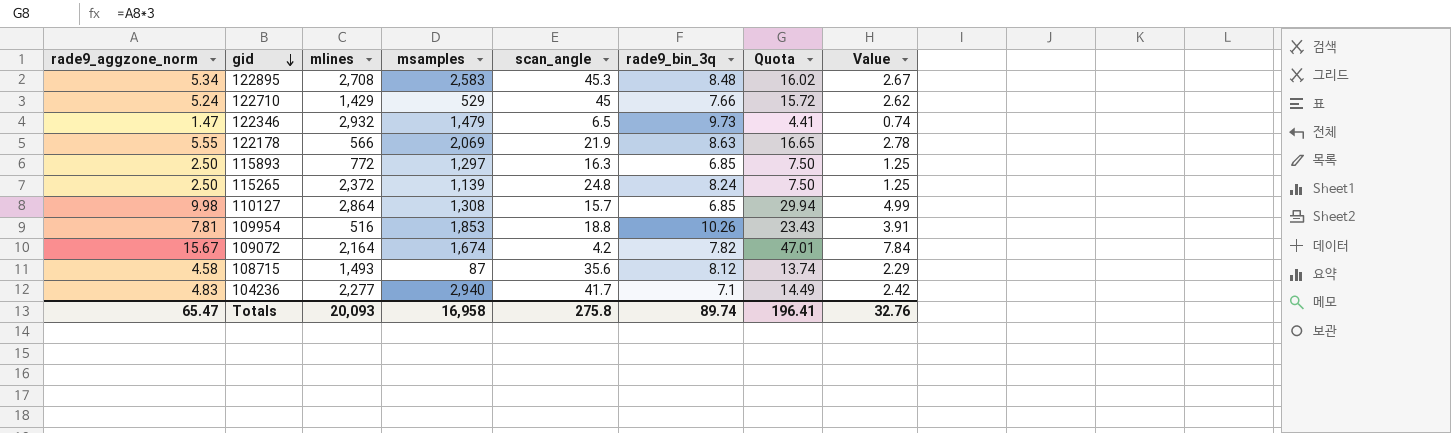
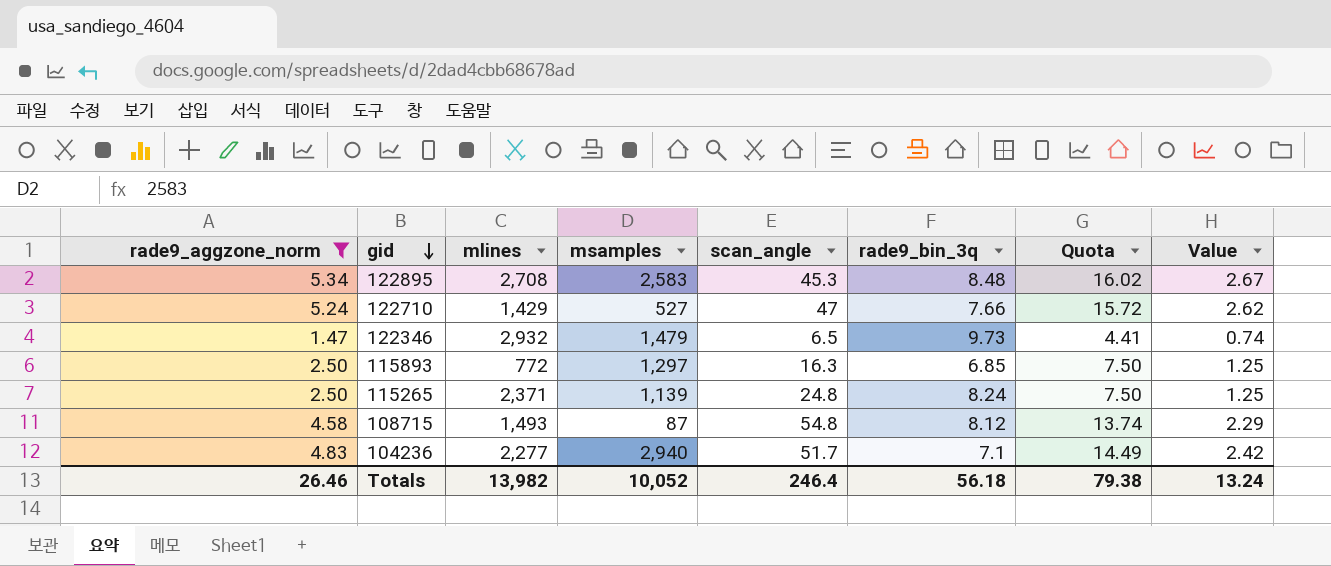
filter: none -> rade9_aggzone_norm <= 5.34
122710 | msamples: 529 -> 527
122710 | scan_angle: 45 -> 47
115265 | mlines: 2,372 -> 2,371
108715 | scan_angle: 35.6 -> 54.8
104236 | scan_angle: 41.7 -> 51.7
Totals | rade9_aggzone_norm: 65.47 -> 26.46
Totals | mlines: 20,093 -> 13,982
Totals | msamples: 16,958 -> 10,052
Totals | scan_angle: 275.8 -> 246.4
Totals | rade9_bin_3q: 89.74 -> 56.18
Totals | Quota: 196.41 -> 79.38
Totals | Value: 32.76 -> 13.24

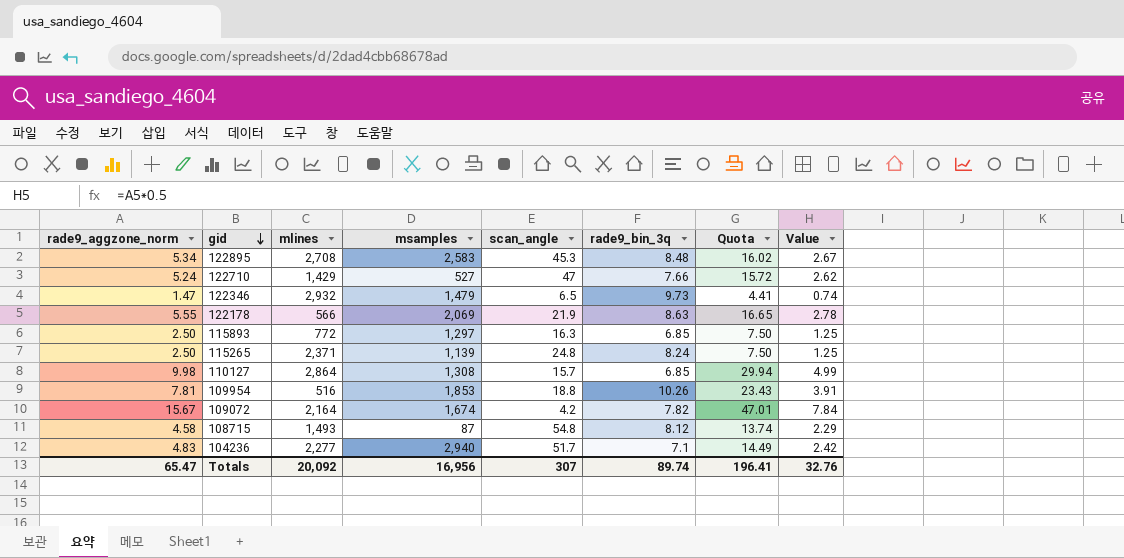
filter: rade9_aggzone_norm <= 5.34 -> none
Totals | rade9_aggzone_norm: 26.46 -> 65.47
Totals | mlines: 13,982 -> 20,092
Totals | msamples: 10,052 -> 16,956
Totals | scan_angle: 246.4 -> 307
Totals | rade9_bin_3q: 56.18 -> 89.74
Totals | Quota: 79.38 -> 196.41
Totals | Value: 13.24 -> 32.76

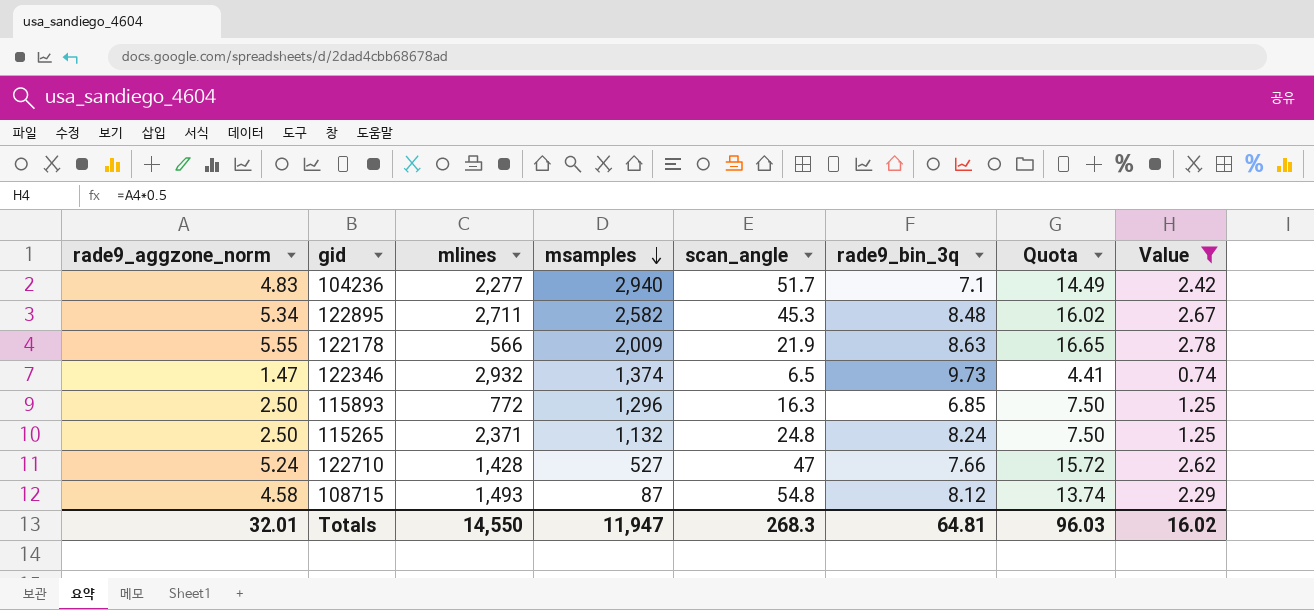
filter: none -> Value <= 2.78
row order: gid descending -> msamples descending
122895 | mlines: 2,708 -> 2,711
122895 | msamples: 2,583 -> 2,582
122178 | msamples: 2,069 -> 2,009
122346 | msamples: 1,479 -> 1,374
115893 | msamples: 1,297 -> 1,296
115265 | msamples: 1,139 -> 1,132
122710 | mlines: 1,429 -> 1,428
Totals | rade9_aggzone_norm: 65.47 -> 32.01
Totals | mlines: 20,092 -> 14,550
Totals | msamples: 16,956 -> 11,947
Totals | scan_angle: 307 -> 268.3
Totals | rade9_bin_3q: 89.74 -> 64.81
Totals | Quota: 196.41 -> 96.03
Totals | Value: 32.76 -> 16.02

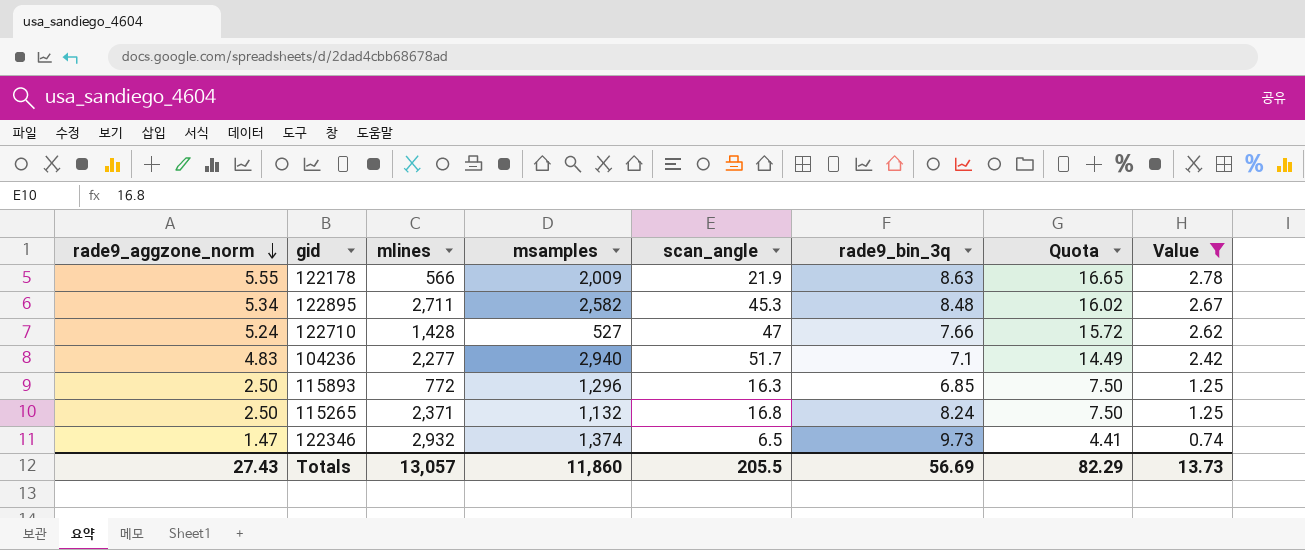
row order: msamples descending -> rade9_aggzone_norm descending
row 108715: 4.58 | 1,493 | 87 | 54.8 | 8.12 | 13.74 | 2.29 -> none
115265 | scan_angle: 24.8 -> 16.8
Totals | rade9_aggzone_norm: 32.01 -> 27.43
Totals | mlines: 14,550 -> 13,057
Totals | msamples: 11,947 -> 11,860
Totals | scan_angle: 268.3 -> 205.5
Totals | rade9_bin_3q: 64.81 -> 56.69
Totals | Quota: 96.03 -> 82.29
Totals | Value: 16.02 -> 13.73

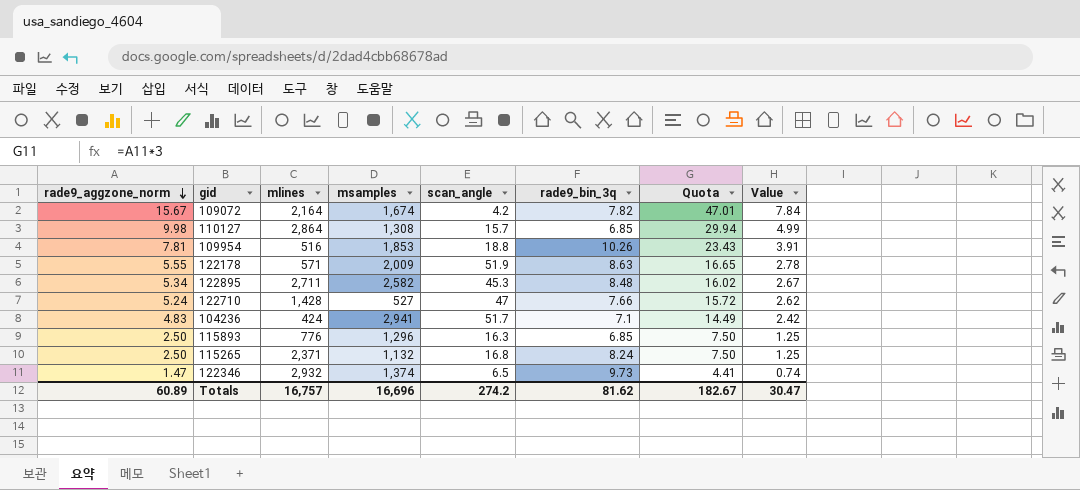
filter: Value <= 2.78 -> none
122178 | mlines: 566 -> 571
122178 | scan_angle: 21.9 -> 51.9
104236 | mlines: 2,277 -> 424
104236 | msamples: 2,940 -> 2,941
115893 | mlines: 772 -> 776
Totals | rade9_aggzone_norm: 27.43 -> 60.89
Totals | mlines: 13,057 -> 16,757
Totals | msamples: 11,860 -> 16,696
Totals | scan_angle: 205.5 -> 274.2
Totals | rade9_bin_3q: 56.69 -> 81.62
Totals | Quota: 82.29 -> 182.67
Totals | Value: 13.73 -> 30.47

